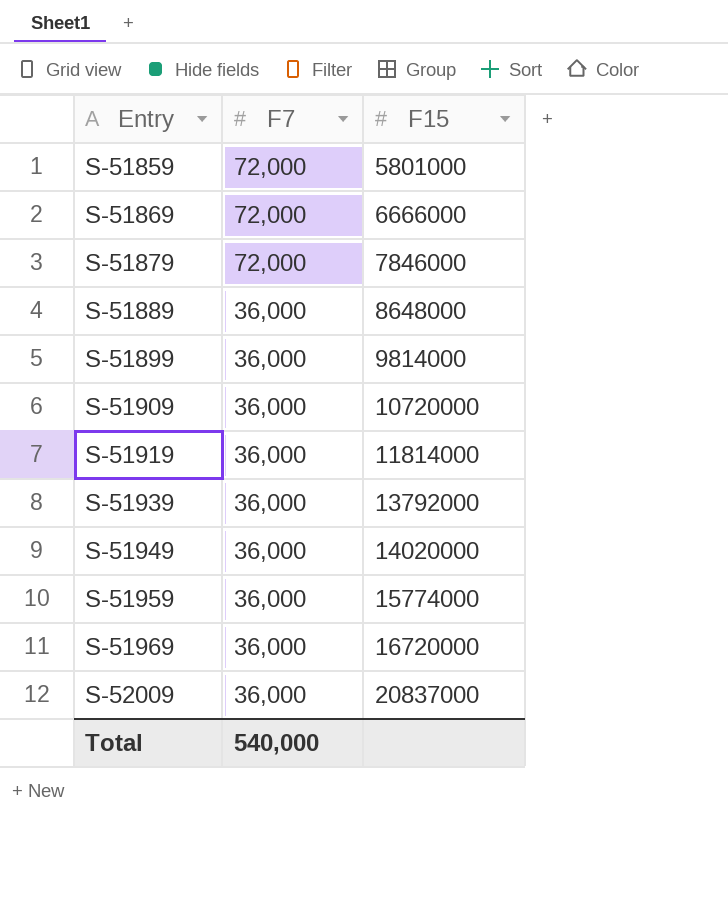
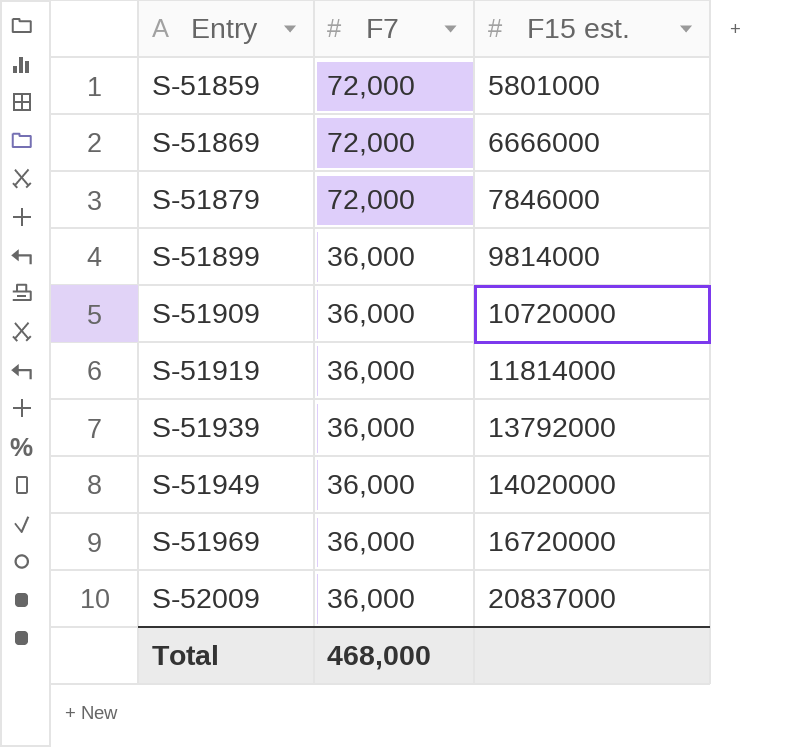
column name: F15 -> F15 est.
row S-51889: 36,000 | 8648000 -> none
row S-51959: 36,000 | 15774000 -> none
Total | F7: 540,000 -> 468,000

